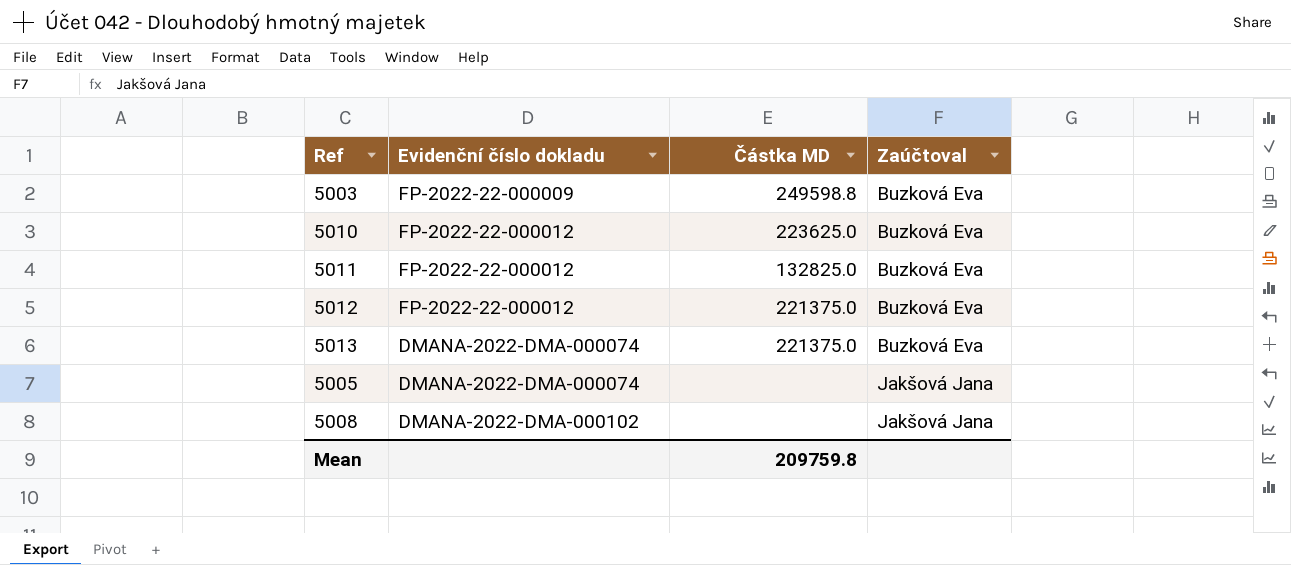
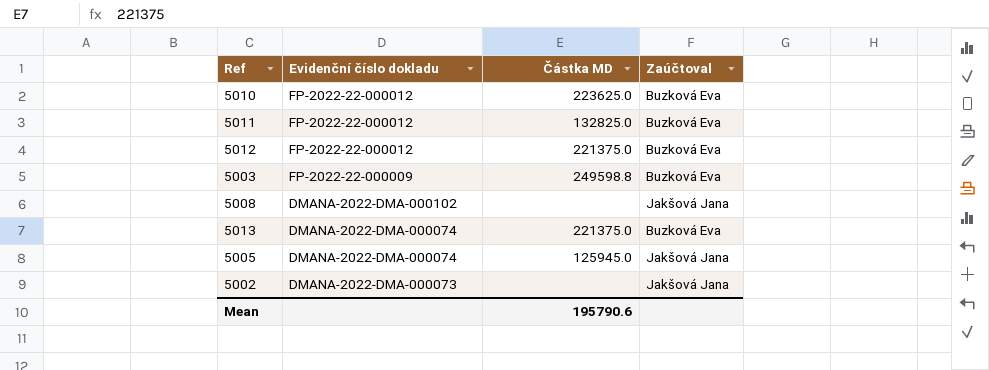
row order: Zaúčtoval ascending -> Evidenční číslo dokladu descending
5005 | Částka MD: none -> 125945.0
row 5002: none -> DMANA-2022-DMA-000073 | none | Jakšová Jana
Mean | Částka MD: 209759.8 -> 195790.6

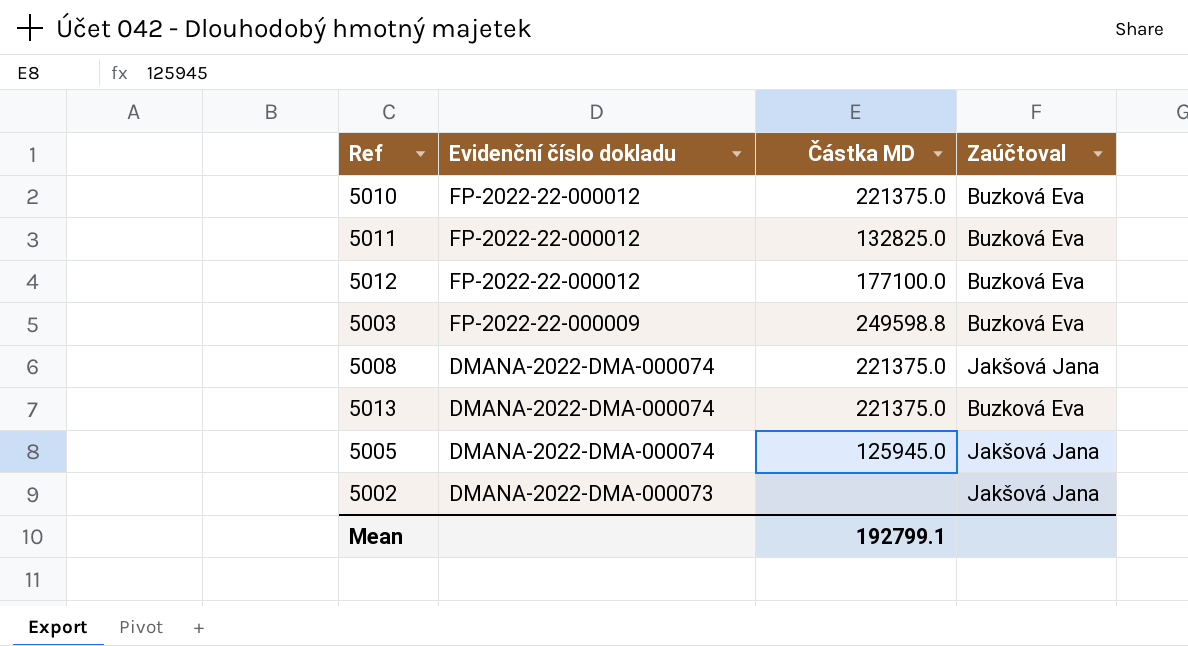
5010 | Částka MD: 223625.0 -> 221375.0
5012 | Částka MD: 221375.0 -> 177100.0
5008 | Evidenční číslo dokladu: DMANA-2022-DMA-000102 -> DMANA-2022-DMA-000074
5008 | Částka MD: none -> 221375.0
Mean | Částka MD: 195790.6 -> 192799.1

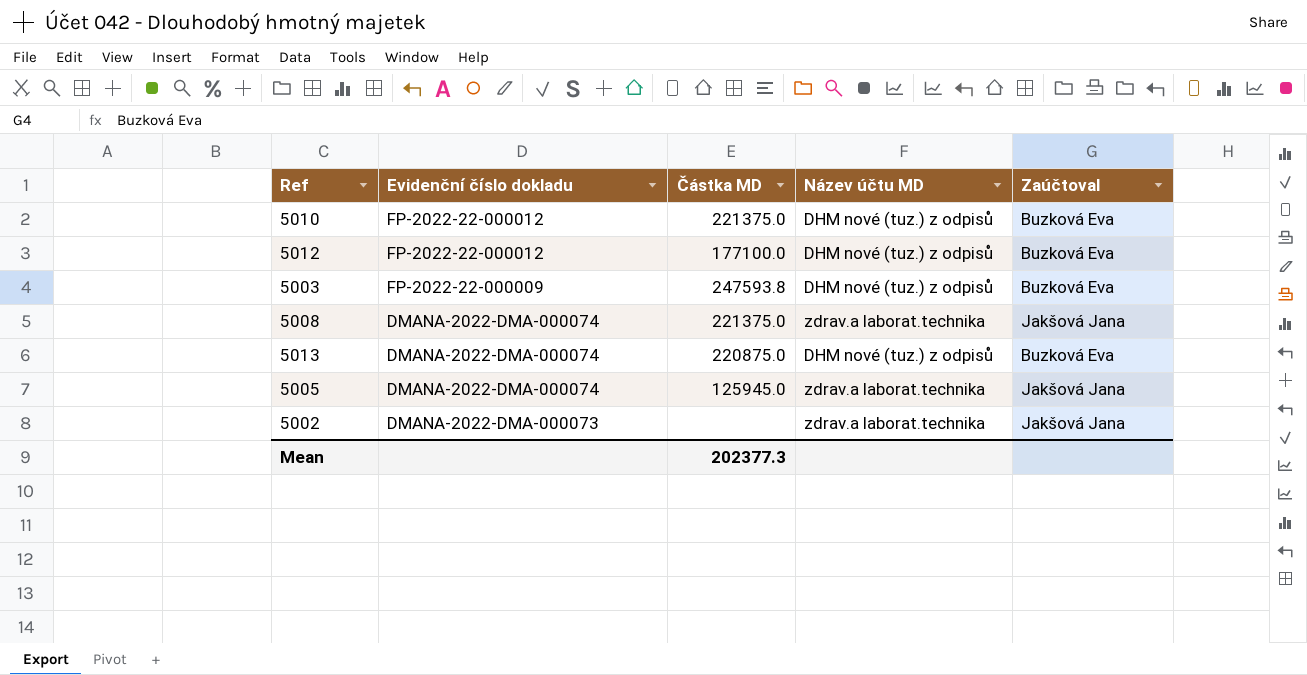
column Název účtu MD | position: none -> 4
row 5011: FP-2022-22-000012 | 132825.0 | Buzková Eva -> none
5003 | Částka MD: 249598.8 -> 247593.8
5013 | Částka MD: 221375.0 -> 220875.0
Mean | Částka MD: 192799.1 -> 202377.3

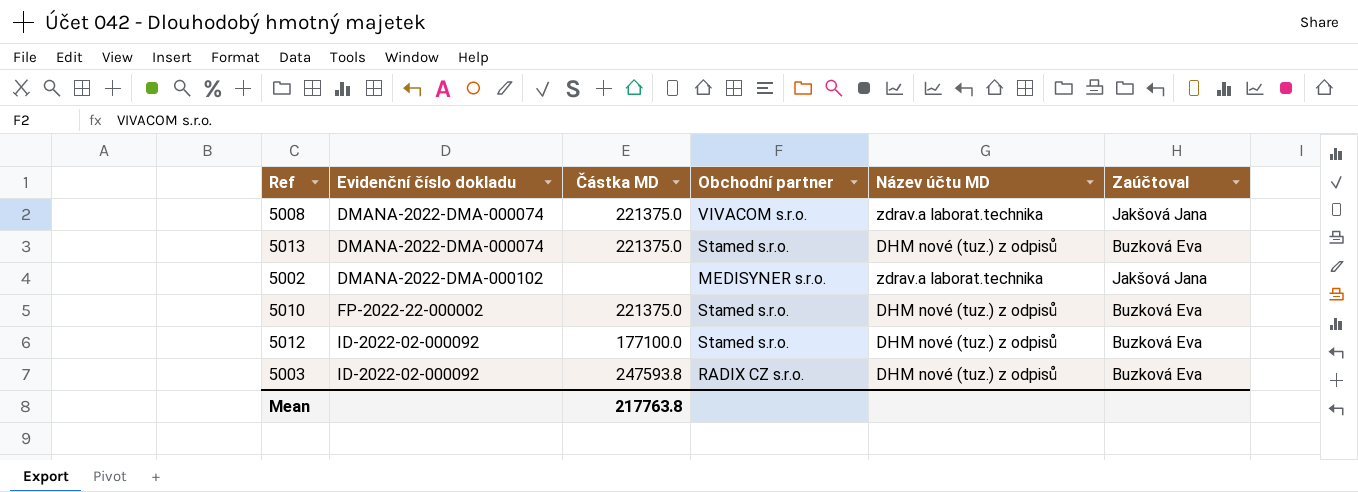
row order: Evidenční číslo dokladu descending -> Evidenční číslo dokladu ascending
column Obchodní partner | position: none -> 4
row 5005: DMANA-2022-DMA-000074 | 125945.0 | zdrav.a laborat.technika | Jakšová Jana -> none
5013 | Částka MD: 220875.0 -> 221375.0
5002 | Evidenční číslo dokladu: DMANA-2022-DMA-000073 -> DMANA-2022-DMA-000102
5010 | Evidenční číslo dokladu: FP-2022-22-000012 -> FP-2022-22-000002
5012 | Evidenční číslo dokladu: FP-2022-22-000012 -> ID-2022-02-000092
5003 | Evidenční číslo dokladu: FP-2022-22-000009 -> ID-2022-02-000092
Mean | Částka MD: 202377.3 -> 217763.8

